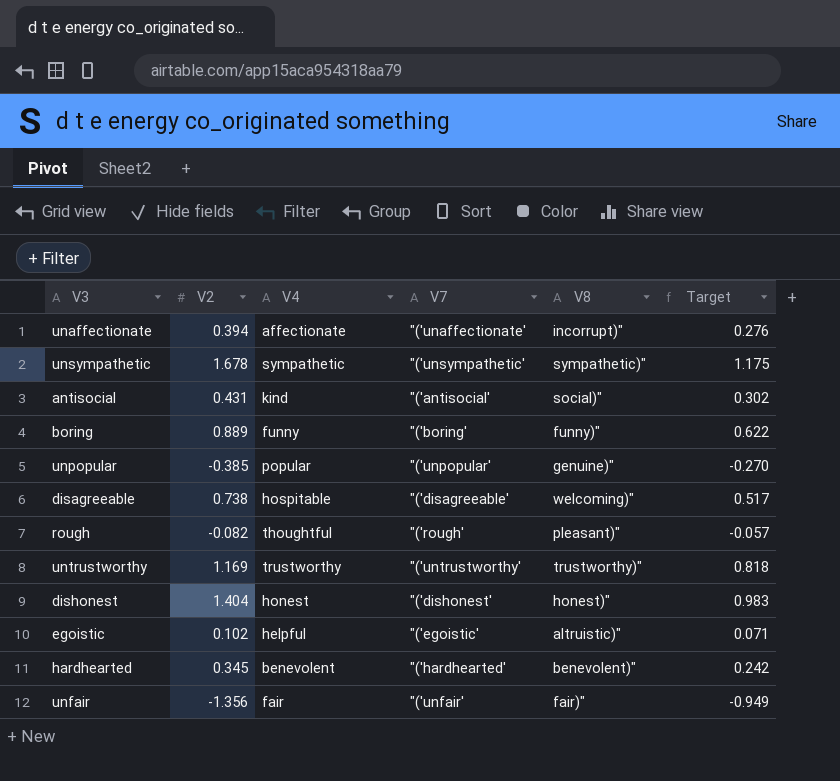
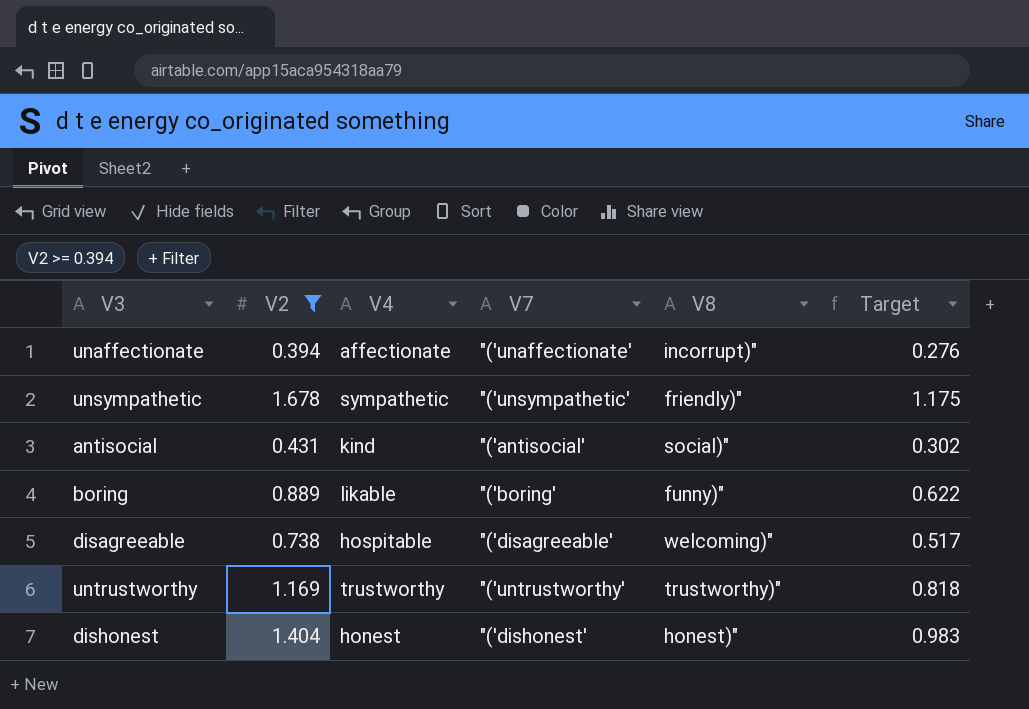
filter: none -> V2 >= 0.394
unsympathetic | V8: sympathetic)" -> friendly)"
boring | V4: funny -> likable

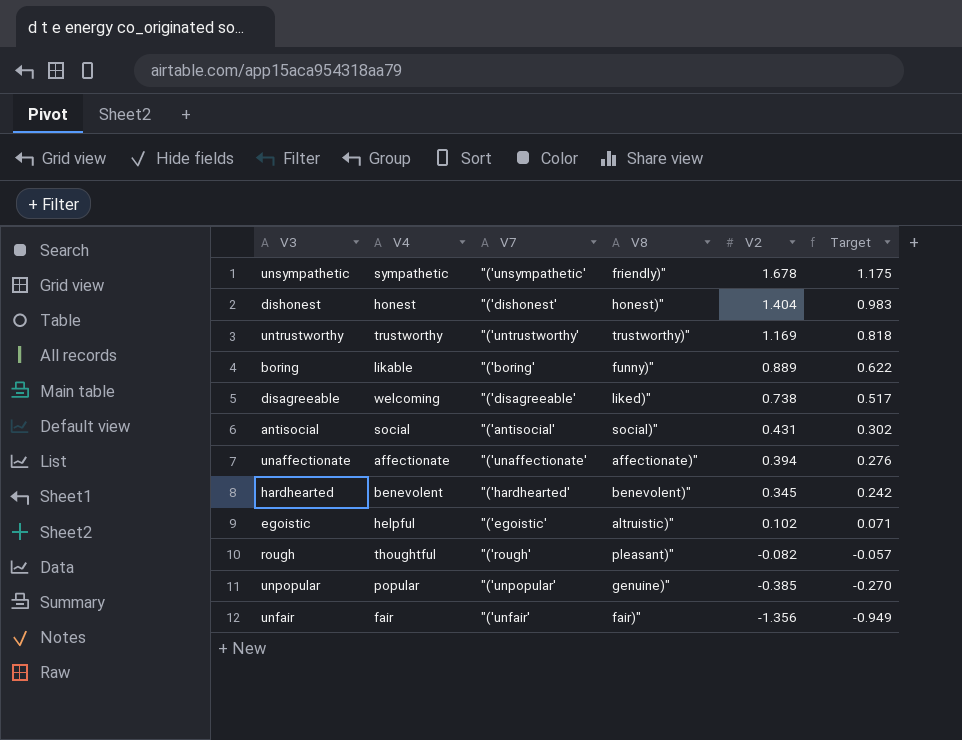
filter: V2 >= 0.394 -> none
row order: none -> V2 descending
column V2 | position: 2 -> 5
disagreeable | V4: hospitable -> welcoming
disagreeable | V8: welcoming)" -> liked)"
antisocial | V4: kind -> social
unaffectionate | V8: incorrupt)" -> affectionate)"

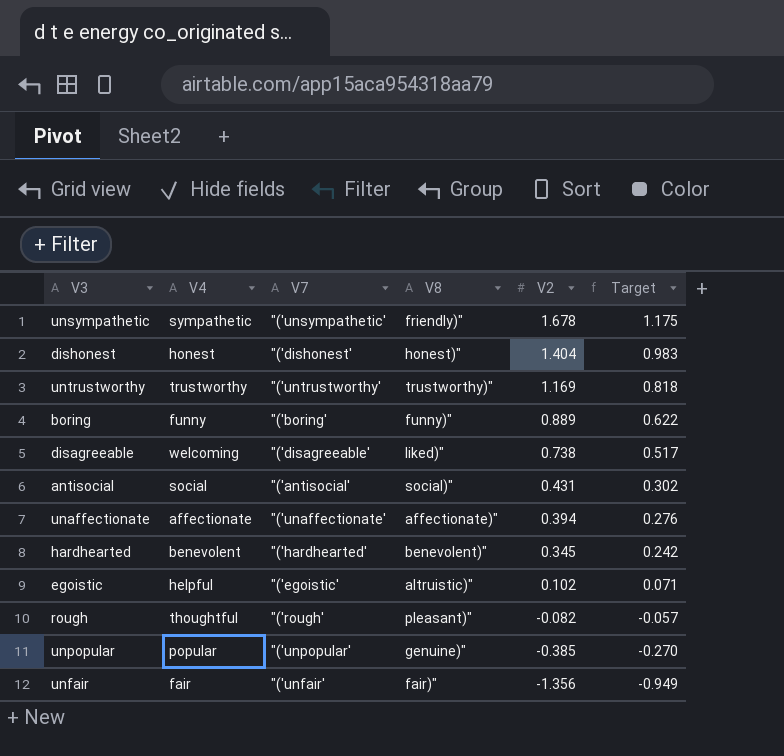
boring | V4: likable -> funny

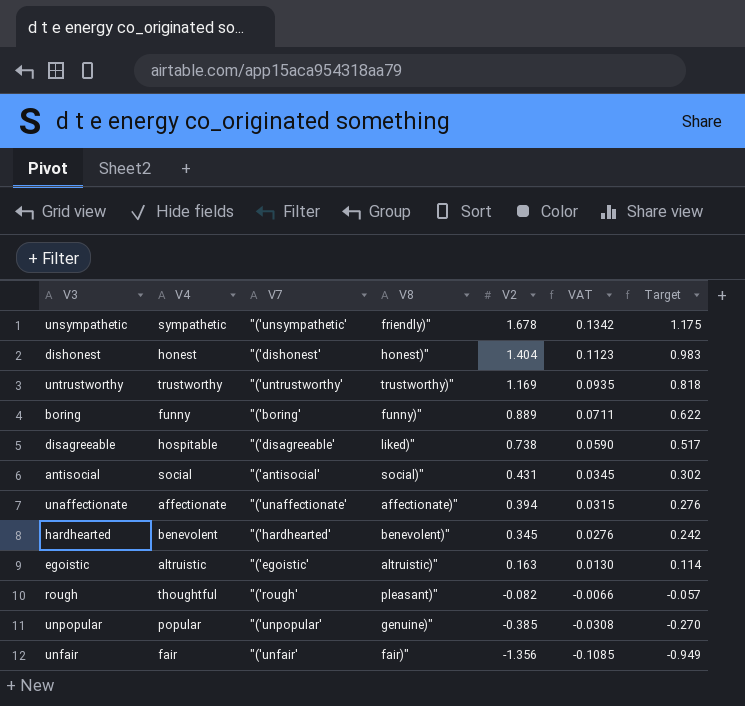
column VAT | formula: none -> [V2] * 0.08
disagreeable | V4: welcoming -> hospitable
egoistic | V4: helpful -> altruistic
egoistic | V2: 0.102 -> 0.163
egoistic | Target: 0.071 -> 0.114

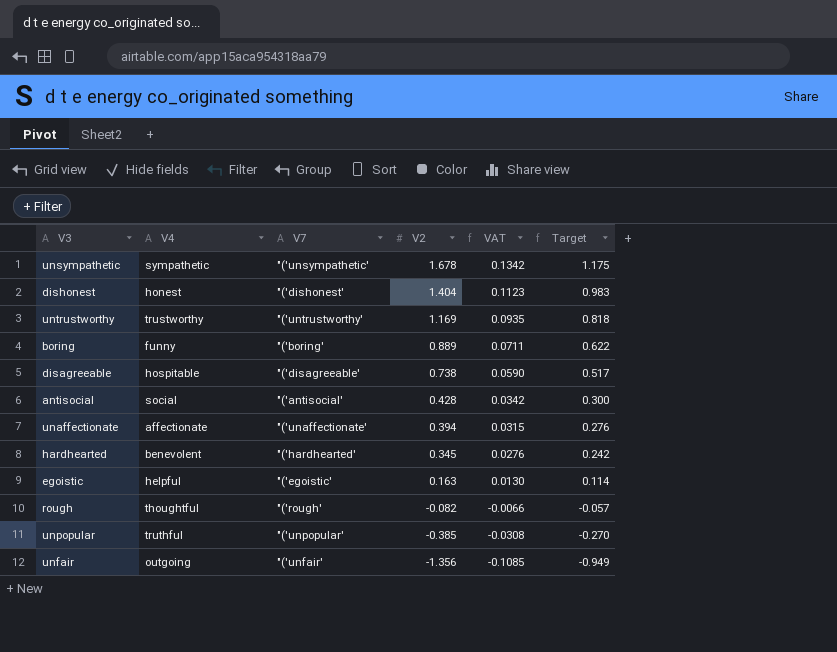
column V8 | position: 4 -> none
antisocial | V2: 0.431 -> 0.428
antisocial | VAT: 0.0345 -> 0.0342
antisocial | Target: 0.302 -> 0.300
egoistic | V4: altruistic -> helpful
unpopular | V4: popular -> truthful
unfair | V4: fair -> outgoing

